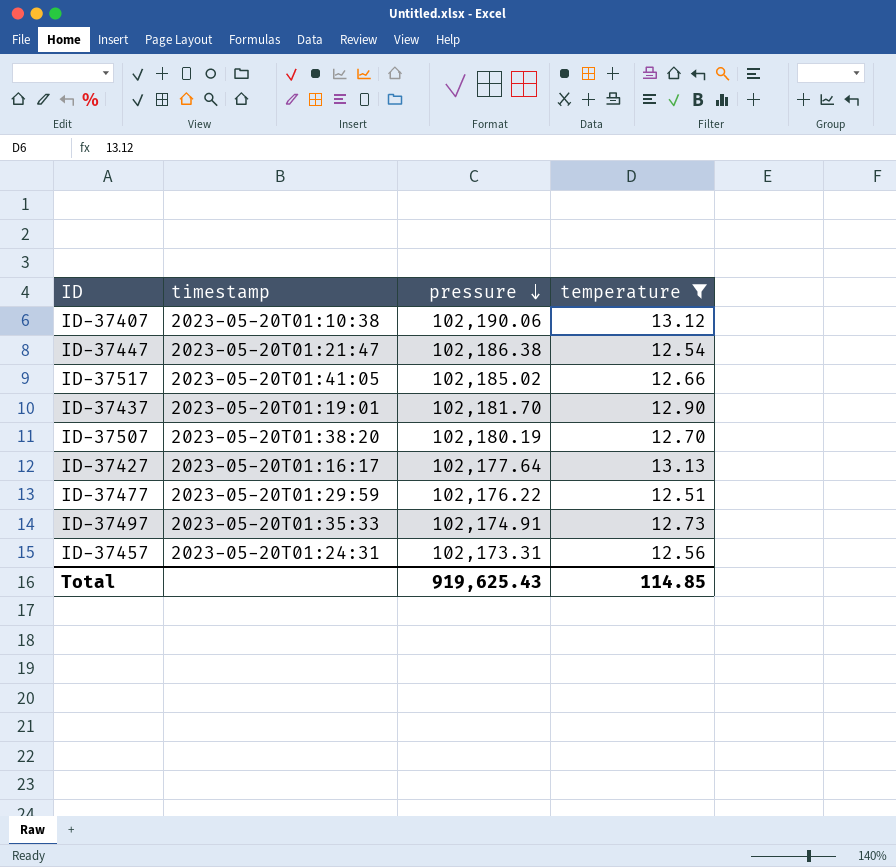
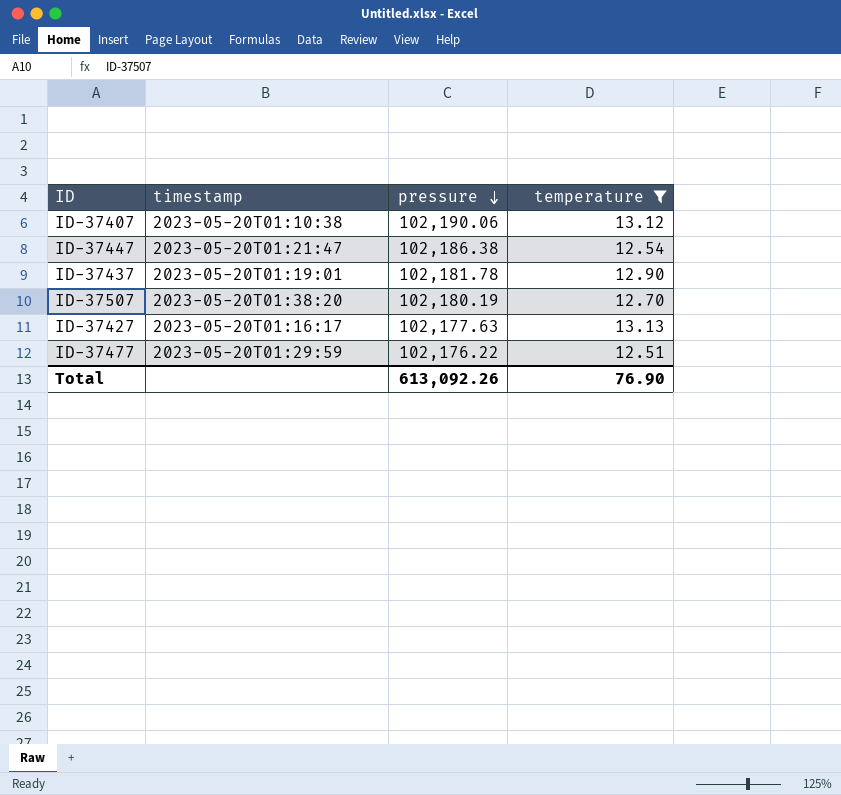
row ID-37517: 2023-05-20T01:41:05 | 102,185.02 | 12.66 -> none
row ID-37497: 2023-05-20T01:35:33 | 102,174.91 | 12.73 -> none
row ID-37457: 2023-05-20T01:24:31 | 102,173.31 | 12.56 -> none
ID-37437 | pressure: 102,181.70 -> 102,181.78
ID-37427 | pressure: 102,177.64 -> 102,177.63
Total | pressure: 919,625.43 -> 613,092.26
Total | temperature: 114.85 -> 76.90

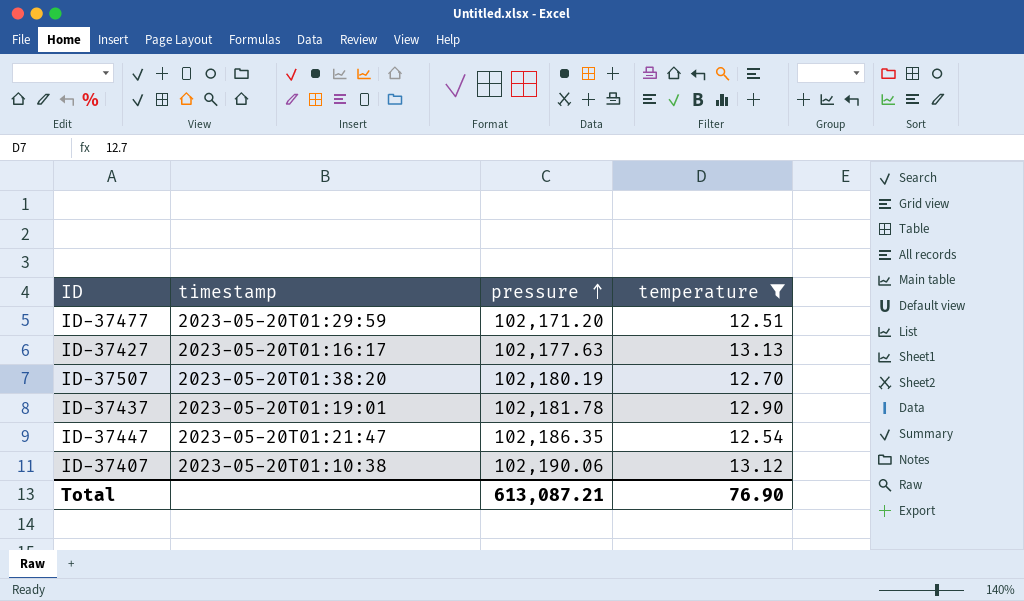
row order: pressure descending -> pressure ascending
ID-37477 | pressure: 102,176.22 -> 102,171.20
ID-37447 | pressure: 102,186.38 -> 102,186.35
Total | pressure: 613,092.26 -> 613,087.21

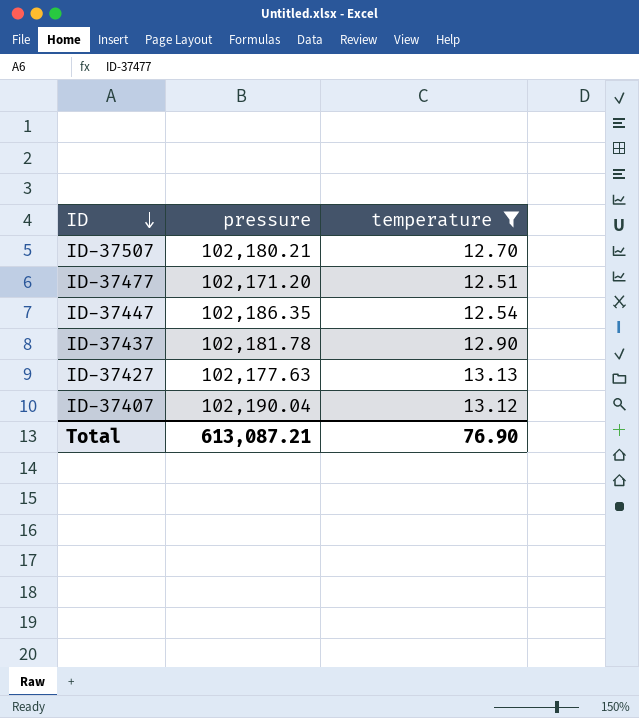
row order: pressure ascending -> ID descending
column timestamp | position: 2 -> none
ID-37507 | pressure: 102,180.19 -> 102,180.21
ID-37407 | pressure: 102,190.06 -> 102,190.04

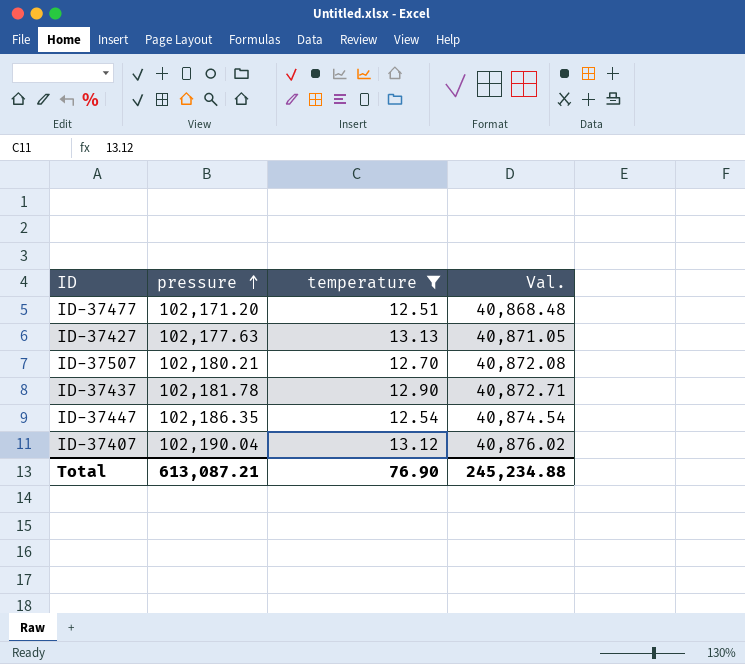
row order: ID descending -> pressure ascending
column Val. | formula: none -> [pressure] * 0.4

